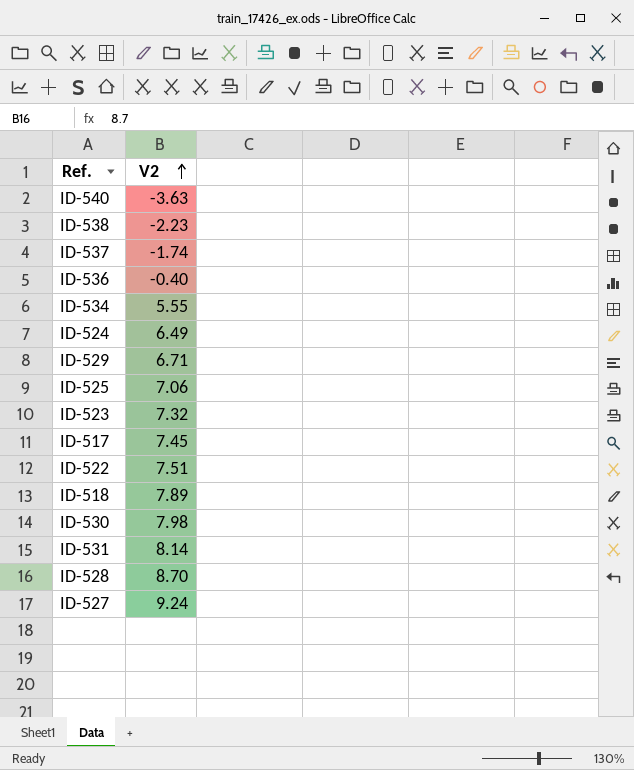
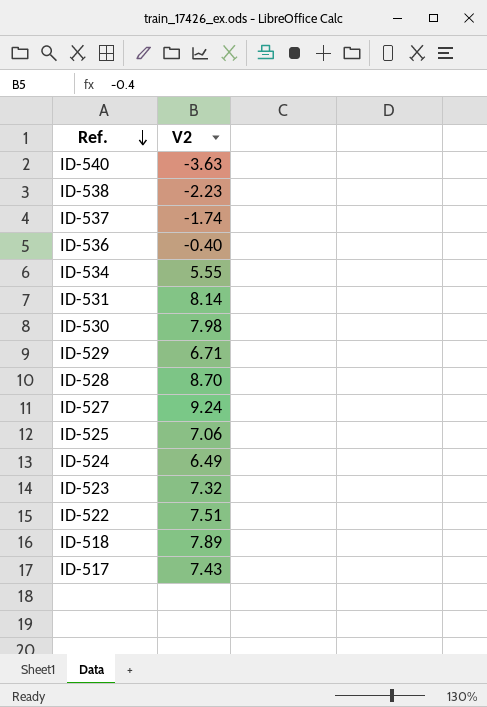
row order: V2 ascending -> Ref. descending
ID-517 | V2: 7.45 -> 7.43

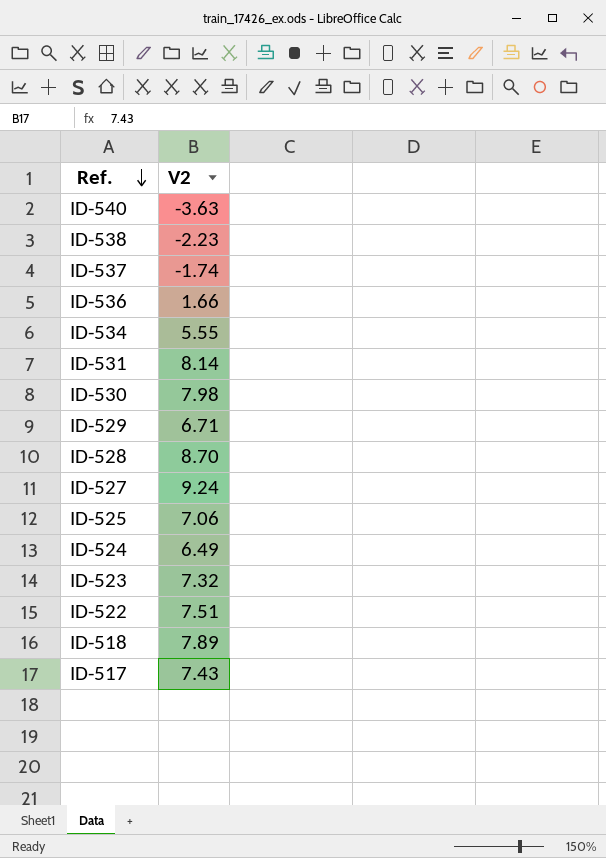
ID-536 | V2: -0.40 -> 1.66

